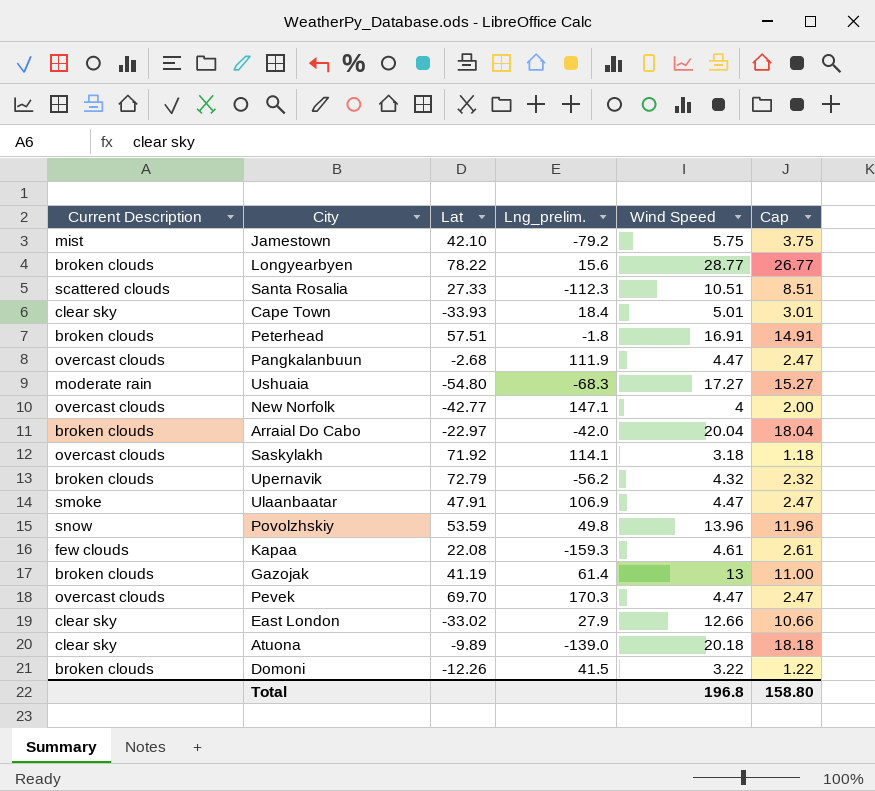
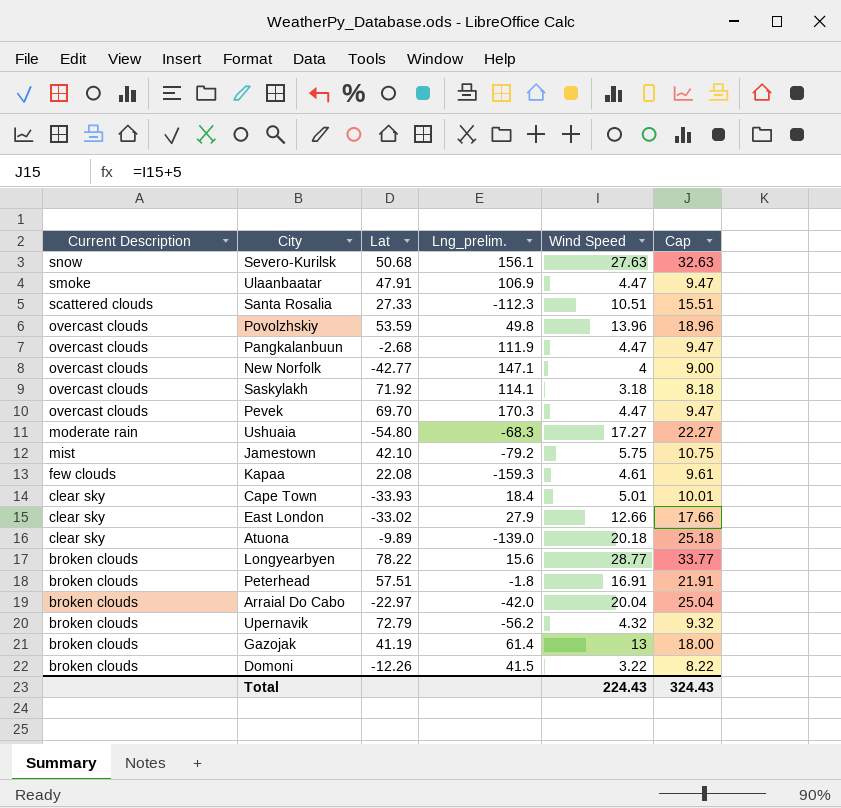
row order: none -> Current Description descending
column Cap | formula: [Wind Speed] - 2 -> [Wind Speed] + 5
row Severo-Kurilsk: none -> snow | 50.68 | 156.1 | 27.63 | 32.63
Povolzhskiy | Current Description: snow -> overcast clouds
Total | Wind Speed: 196.8 -> 224.43
Total | Cap: 158.80 -> 324.43

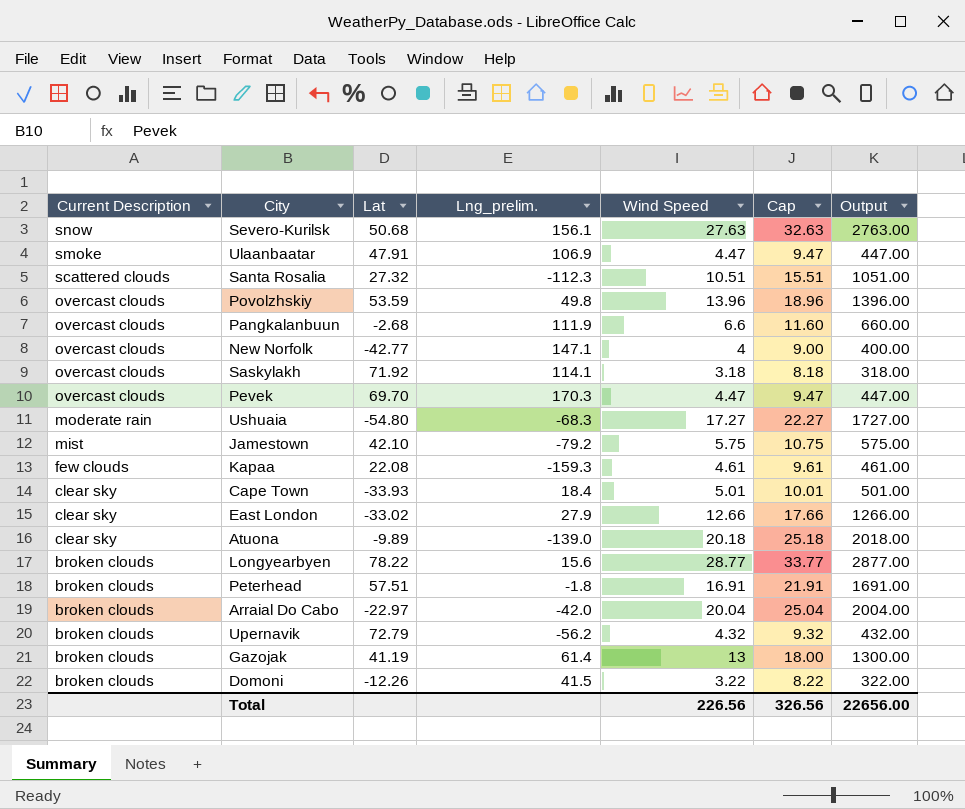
column Output | formula: none -> [Wind Speed] * 100
Santa Rosalia | Lat: 27.33 -> 27.32
Pangkalanbuun | Wind Speed: 4.47 -> 6.6
Pangkalanbuun | Cap: 9.47 -> 11.60
Total | Wind Speed: 224.43 -> 226.56
Total | Cap: 324.43 -> 326.56

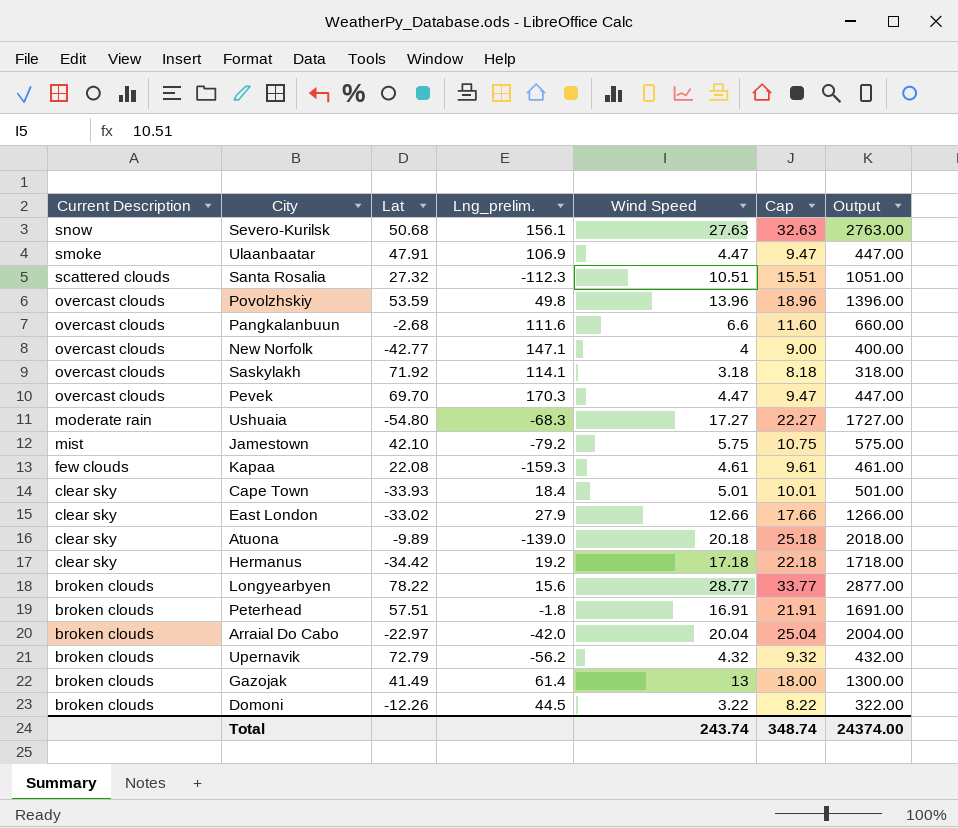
Pangkalanbuun | Lng_prelim.: 111.9 -> 111.6
row Hermanus: none -> clear sky | -34.42 | 19.2 | 17.18 | 22.18 | 1718.00
Gazojak | Lat: 41.19 -> 41.49
Domoni | Lng_prelim.: 41.5 -> 44.5
Total | Wind Speed: 226.56 -> 243.74
Total | Cap: 326.56 -> 348.74
Total | Output: 22656.00 -> 24374.00

